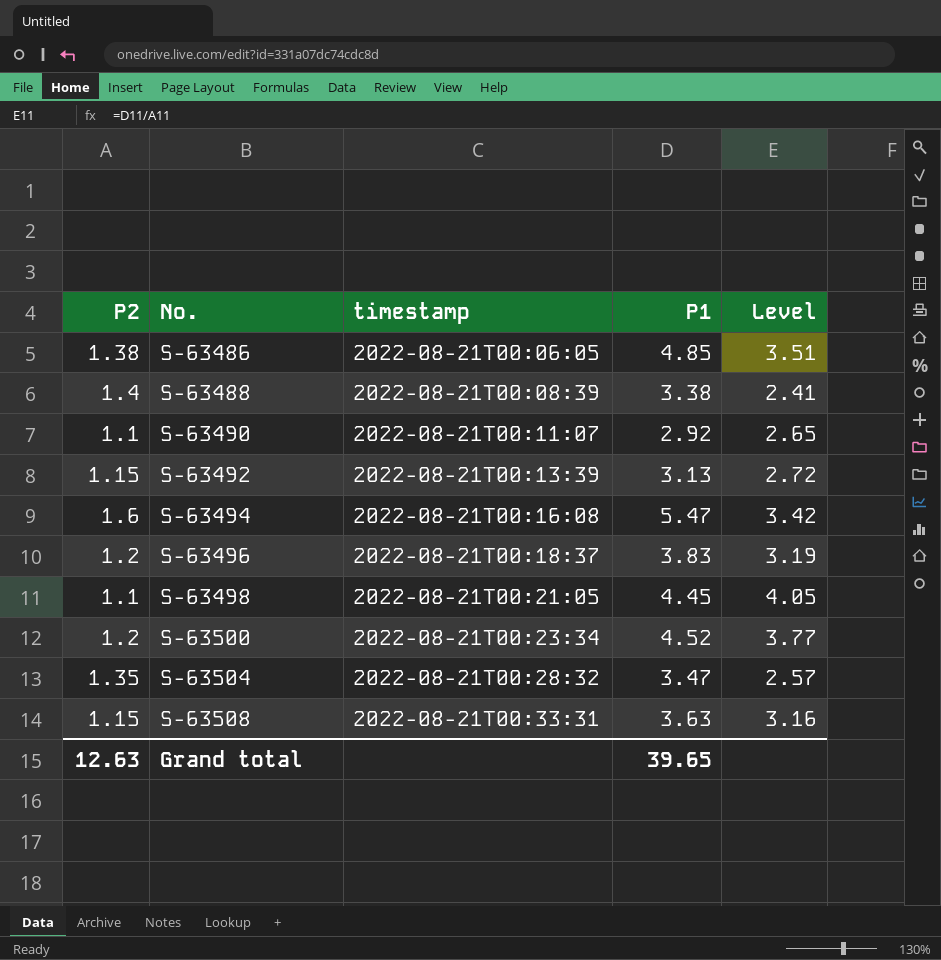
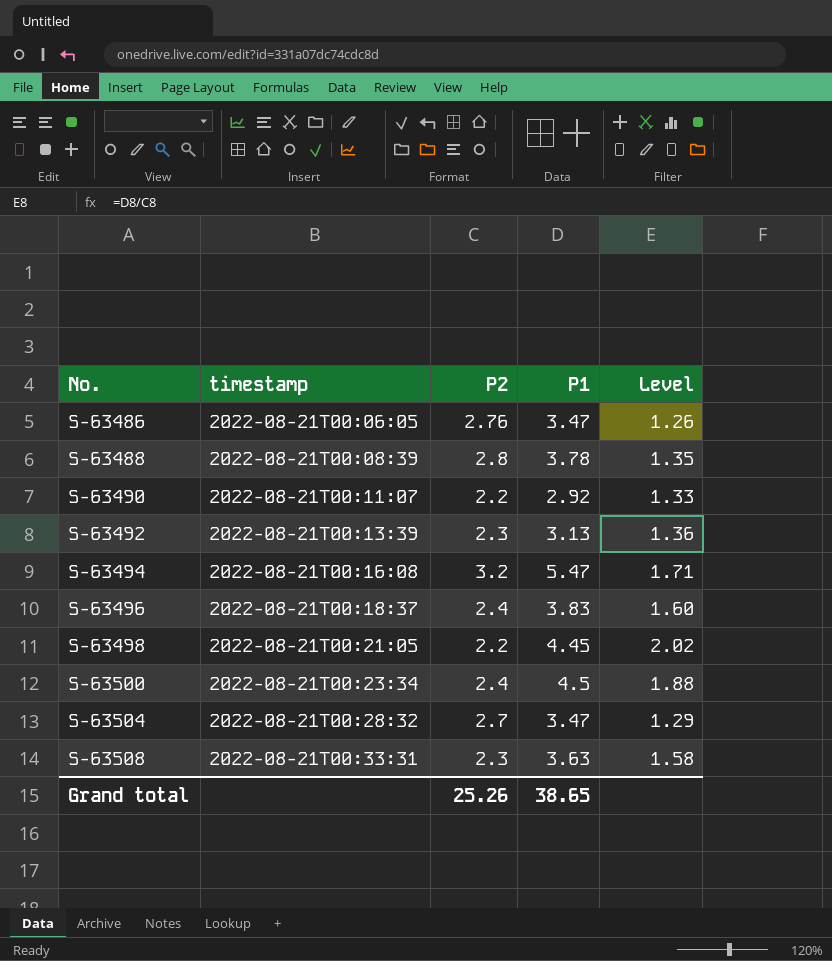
column P2 | position: 1 -> 3
S-63486 | P2: 1.38 -> 2.76
S-63486 | P1: 4.85 -> 3.47
S-63486 | Level: 3.51 -> 1.26
S-63488 | P2: 1.4 -> 2.8
S-63488 | P1: 3.38 -> 3.78
S-63488 | Level: 2.41 -> 1.35
S-63490 | P2: 1.1 -> 2.2
S-63490 | Level: 2.65 -> 1.33
S-63492 | P2: 1.15 -> 2.3
S-63492 | Level: 2.72 -> 1.36
S-63494 | P2: 1.6 -> 3.2
S-63494 | Level: 3.42 -> 1.71
S-63496 | P2: 1.2 -> 2.4
S-63496 | Level: 3.19 -> 1.60
S-63498 | P2: 1.1 -> 2.2
S-63498 | Level: 4.05 -> 2.02
S-63500 | P2: 1.2 -> 2.4
S-63500 | P1: 4.52 -> 4.5
S-63500 | Level: 3.77 -> 1.88
S-63504 | P2: 1.35 -> 2.7
S-63504 | Level: 2.57 -> 1.29
S-63508 | P2: 1.15 -> 2.3
S-63508 | Level: 3.16 -> 1.58
Grand total | P2: 12.63 -> 25.26
Grand total | P1: 39.65 -> 38.65

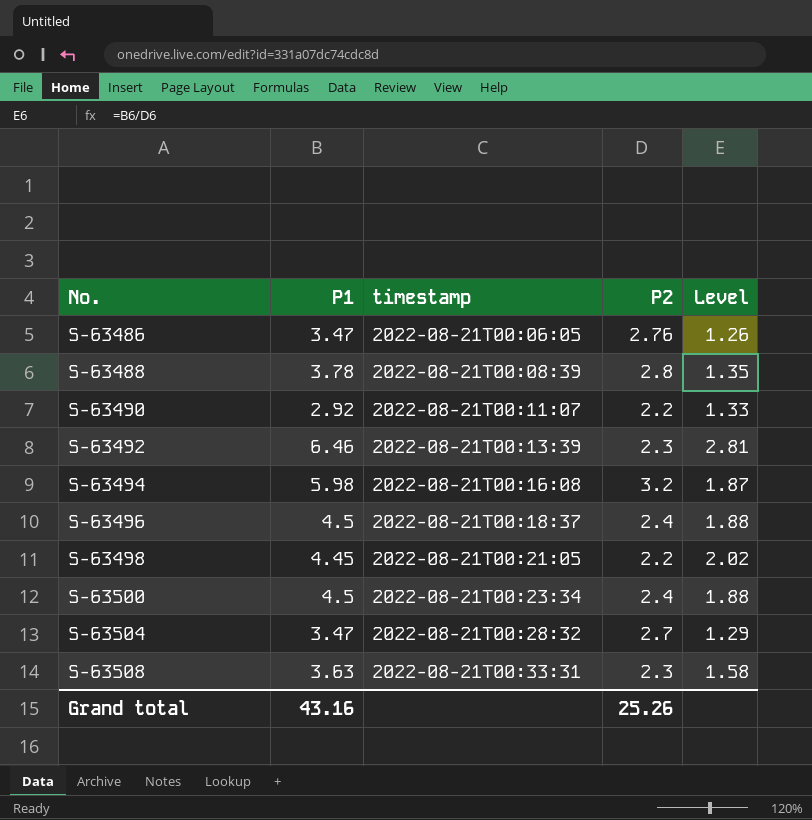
column P1 | position: 4 -> 2
S-63492 | P1: 3.13 -> 6.46
S-63492 | Level: 1.36 -> 2.81
S-63494 | P1: 5.47 -> 5.98
S-63494 | Level: 1.71 -> 1.87
S-63496 | P1: 3.83 -> 4.5
S-63496 | Level: 1.60 -> 1.88
Grand total | P1: 38.65 -> 43.16

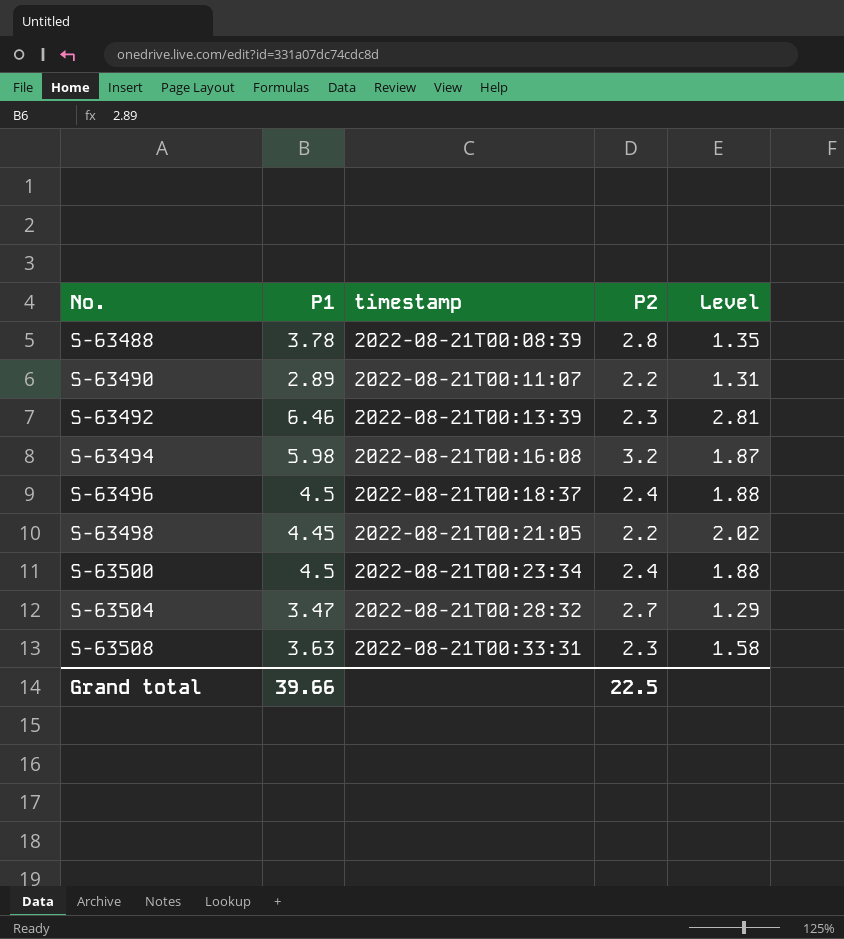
row S-63486: 3.47 | 2022-08-21T00:06:05 | 2.76 | 1.26 -> none
S-63490 | P1: 2.92 -> 2.89
S-63490 | Level: 1.33 -> 1.31
Grand total | P1: 43.16 -> 39.66
Grand total | P2: 25.26 -> 22.5

